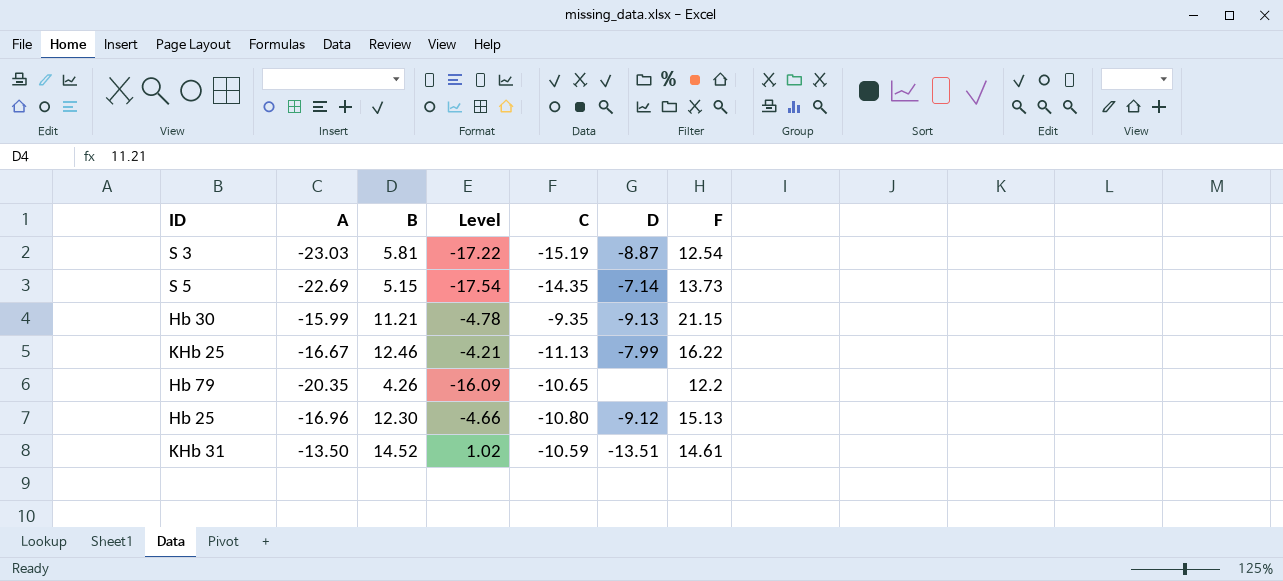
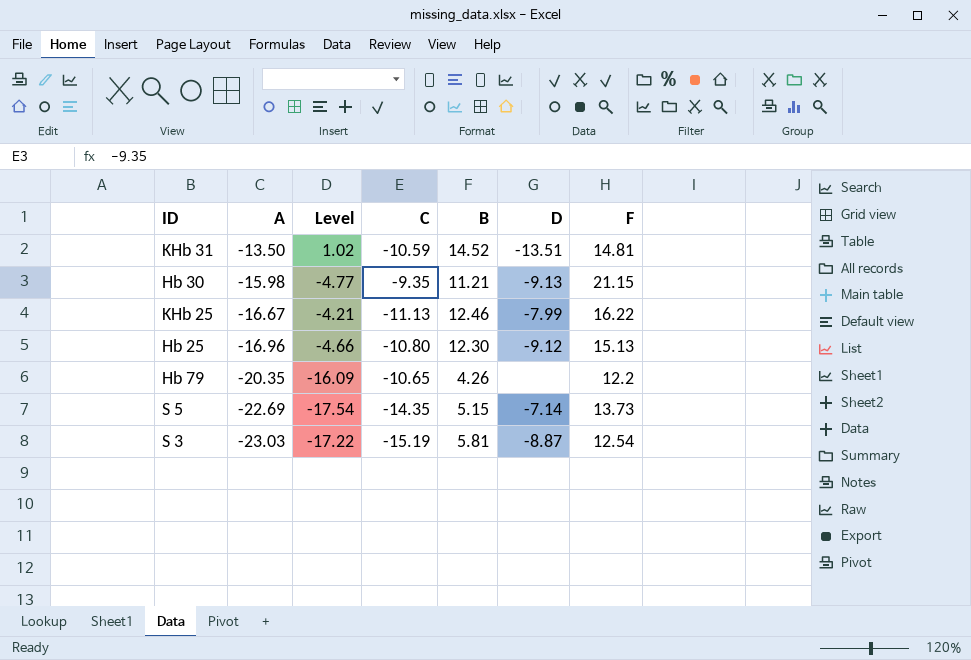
row order: none -> A descending
column B | position: 3 -> 5
KHb 31 | F: 14.61 -> 14.81
Hb 30 | A: -15.99 -> -15.98
Hb 30 | Level: -4.78 -> -4.77

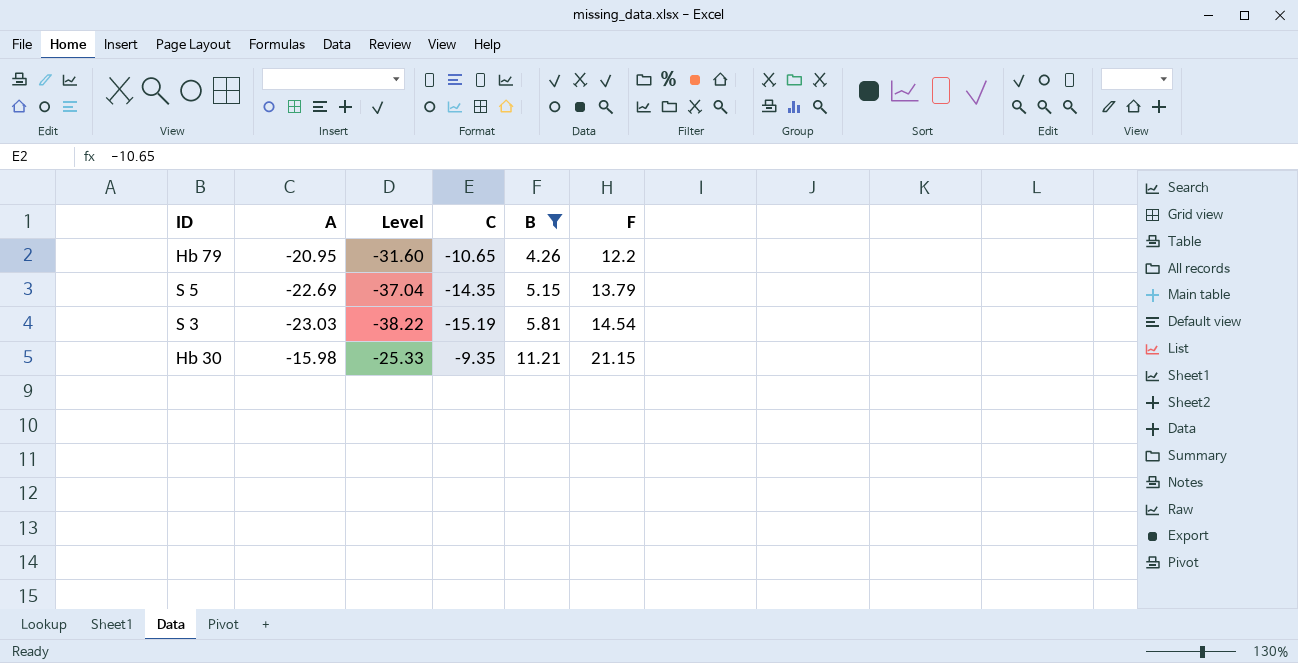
filter: none -> B <= 11.21
row order: A descending -> B ascending
column D | position: 6 -> none
column Level | formula: [A] + [B] -> [A] + [C]
Hb 79 | A: -20.35 -> -20.95
S 5 | F: 13.73 -> 13.79
S 3 | F: 12.54 -> 14.54

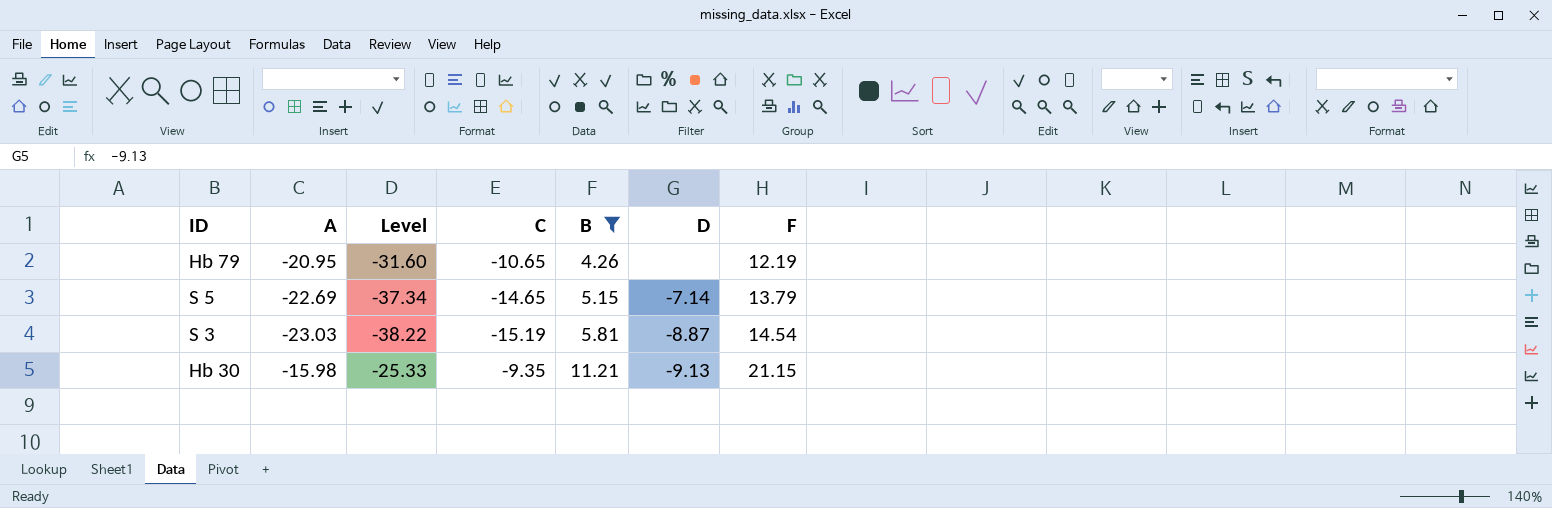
column D | position: none -> 6
Hb 79 | F: 12.2 -> 12.19
S 5 | Level: -37.04 -> -37.34
S 5 | C: -14.35 -> -14.65

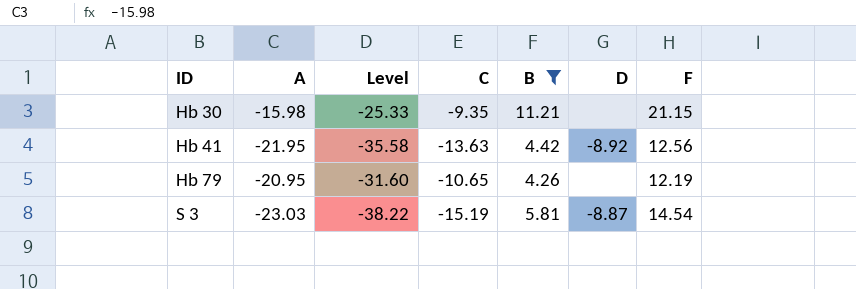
row order: B ascending -> ID ascending
row S 5: -22.69 | -37.34 | -14.65 | 5.15 | -7.14 | 13.79 -> none
Hb 30 | D: -9.13 -> none
row Hb 41: none -> -21.95 | -35.58 | -13.63 | 4.42 | -8.92 | 12.56

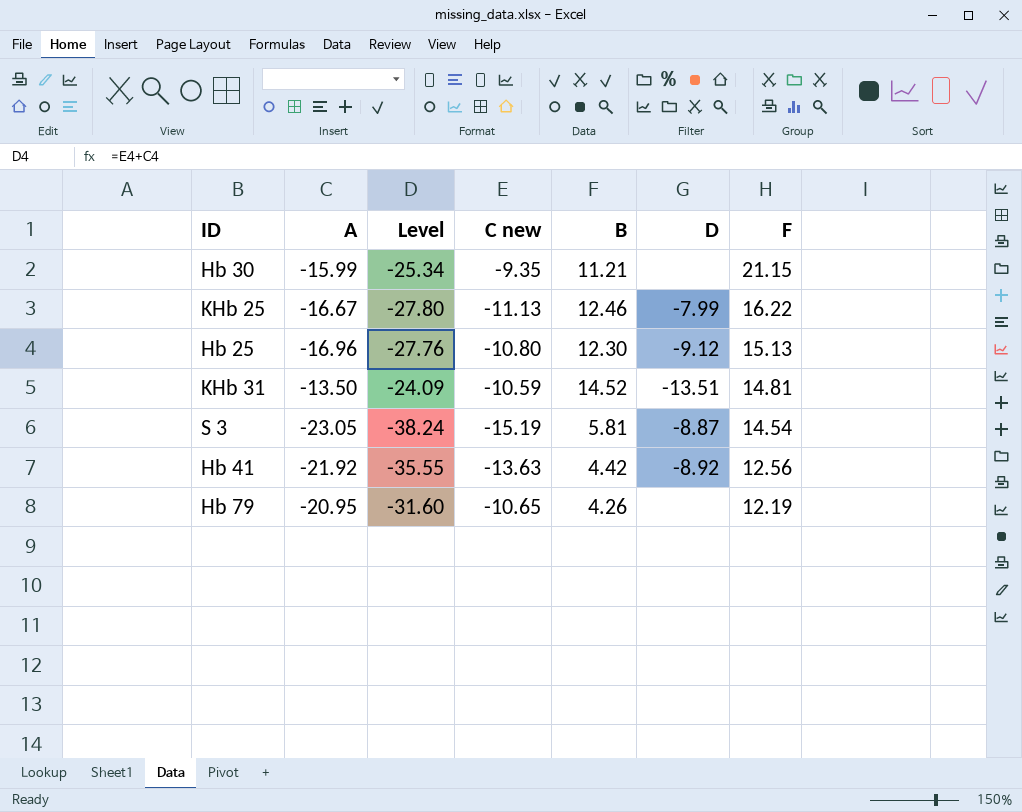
filter: B <= 11.21 -> none
row order: ID ascending -> F descending
column name: C -> C new
Hb 30 | A: -15.98 -> -15.99
Hb 30 | Level: -25.33 -> -25.34
S 3 | A: -23.03 -> -23.05
S 3 | Level: -38.22 -> -38.24
Hb 41 | A: -21.95 -> -21.92
Hb 41 | Level: -35.58 -> -35.55

